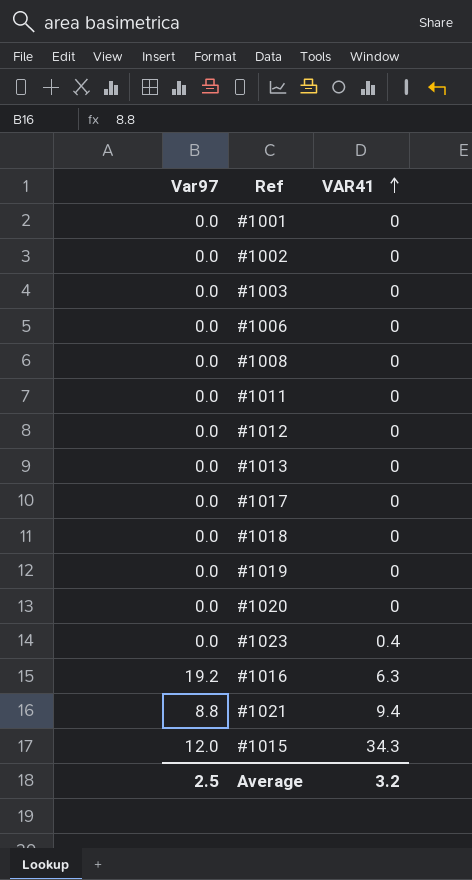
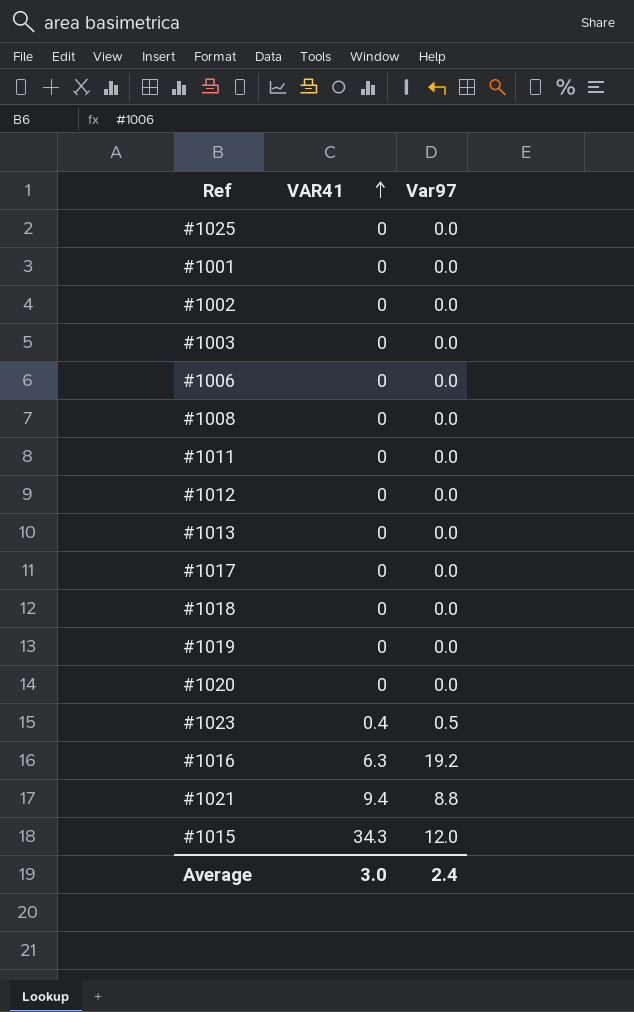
column Var97 | position: 1 -> 3
row #1025: none -> 0 | 0.0
#1023 | Var97: 0.0 -> 0.5
Average | VAR41: 3.2 -> 3.0
Average | Var97: 2.5 -> 2.4

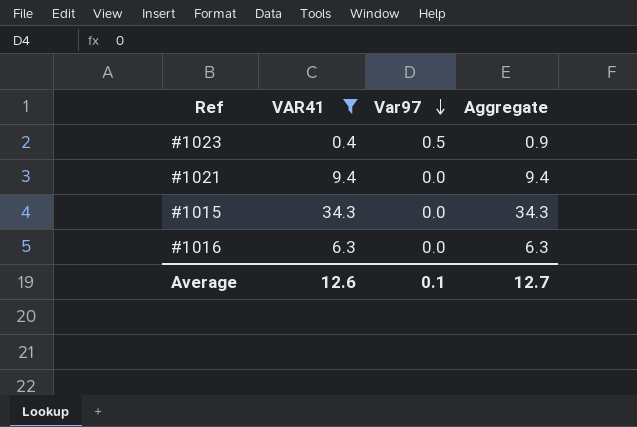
filter: none -> VAR41 != 0
row order: VAR41 ascending -> Var97 descending
column Aggregate | formula: none -> [VAR41] + [Var97]
#1021 | Var97: 8.8 -> 0.0
#1015 | Var97: 12.0 -> 0.0
#1016 | Var97: 19.2 -> 0.0
Average | VAR41: 3.0 -> 12.6
Average | Var97: 2.4 -> 0.1

